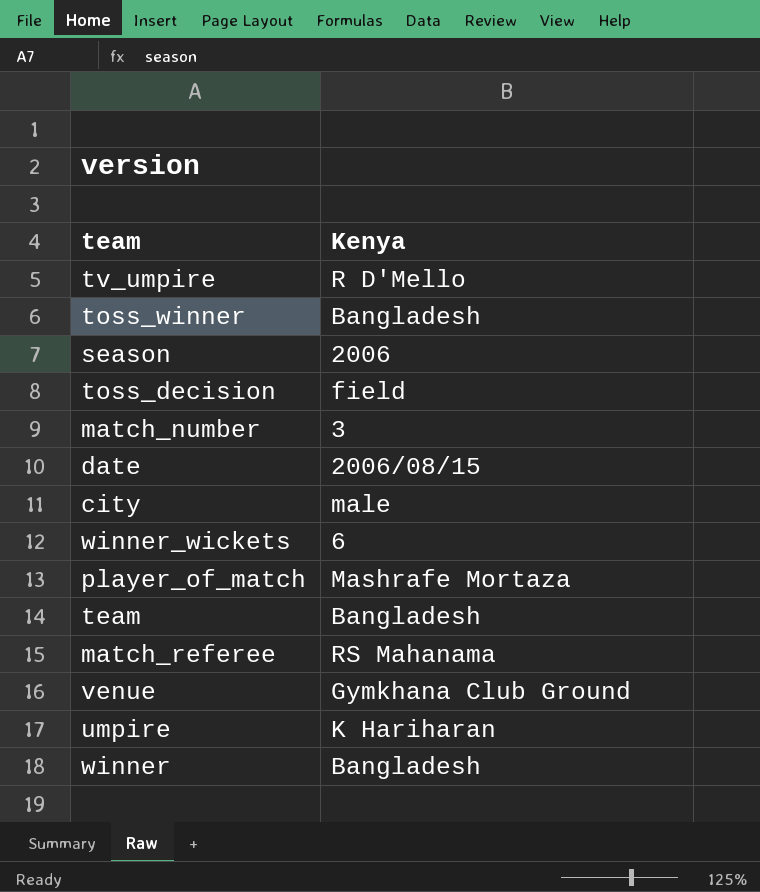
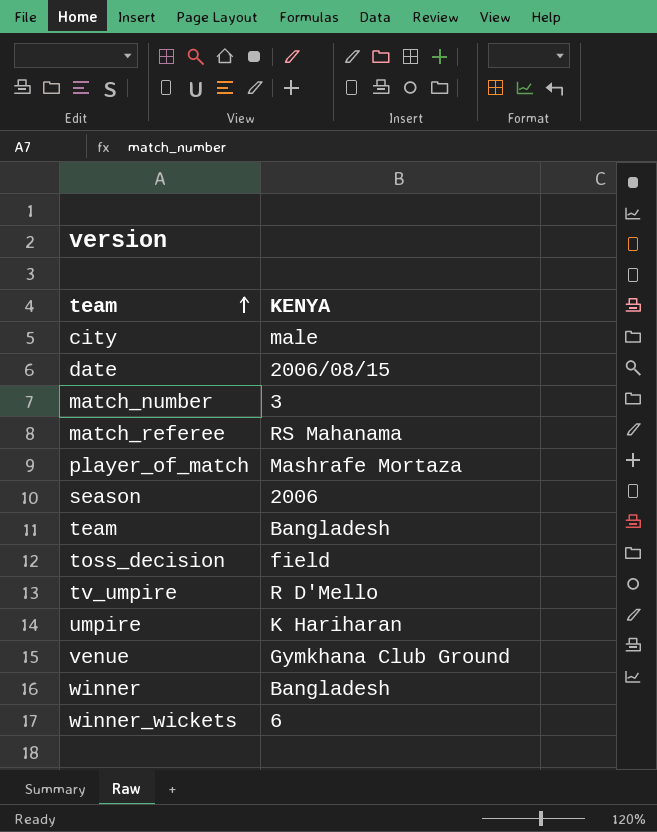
row order: none -> team ascending
column name: Kenya -> KENYA
row toss_winner: Bangladesh -> none

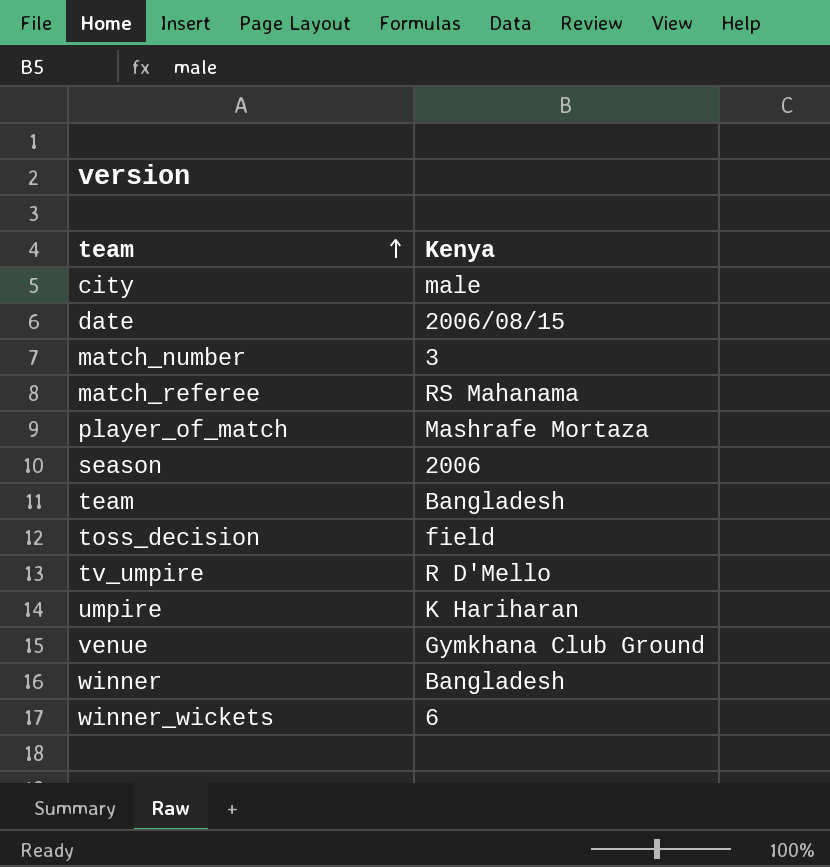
column name: KENYA -> Kenya

